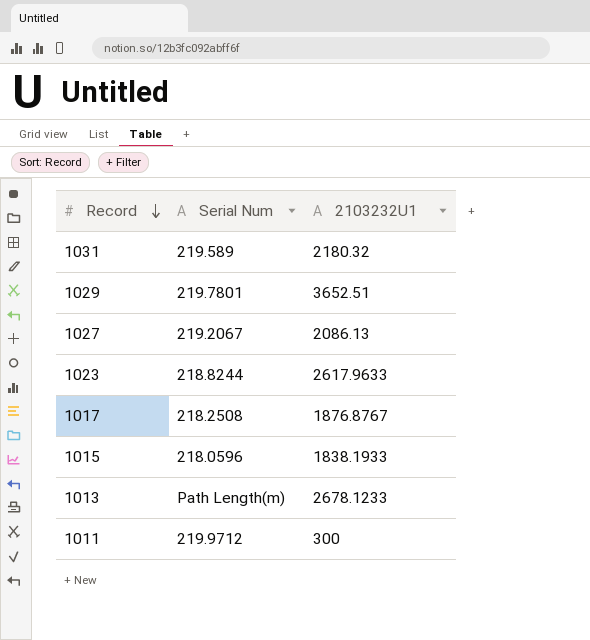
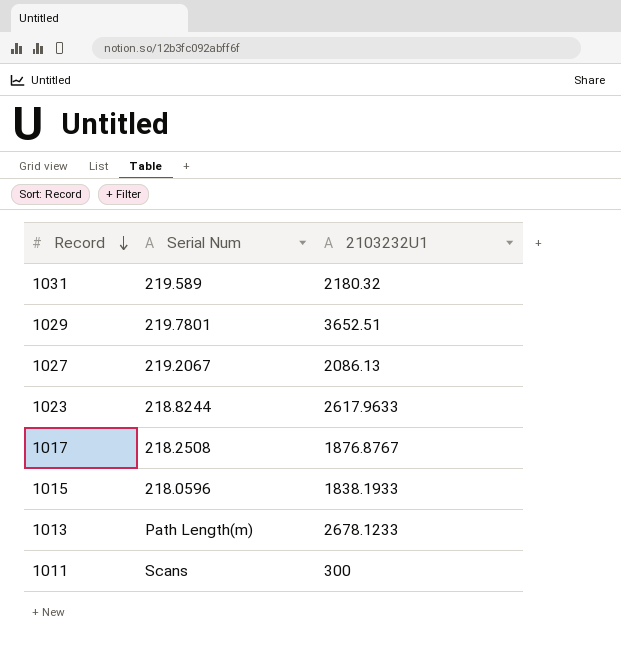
1011 | Serial Num: 219.9712 -> Scans

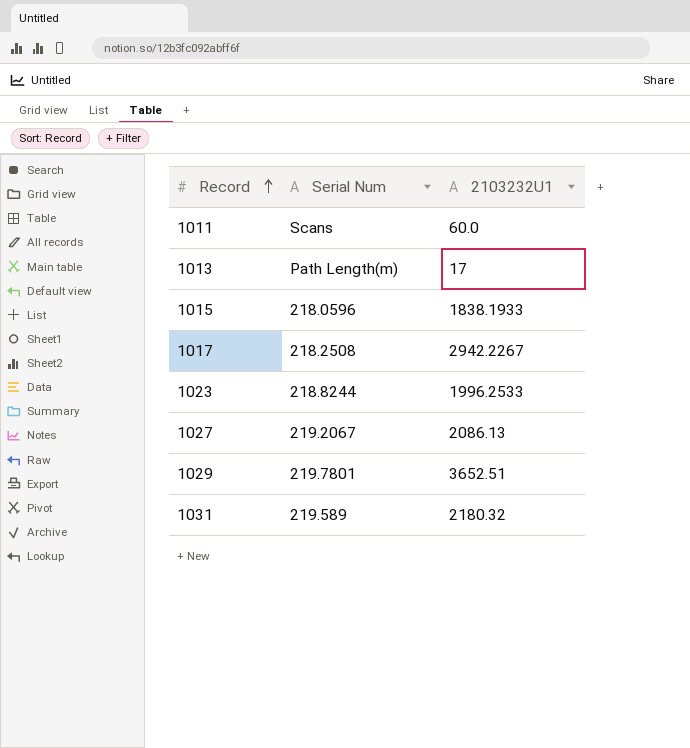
row order: Record descending -> Record ascending
1011 | 2103232U1: 300 -> 60.0
1013 | 2103232U1: 2678.1233 -> 17
1017 | 2103232U1: 1876.8767 -> 2942.2267
1023 | 2103232U1: 2617.9633 -> 1996.2533

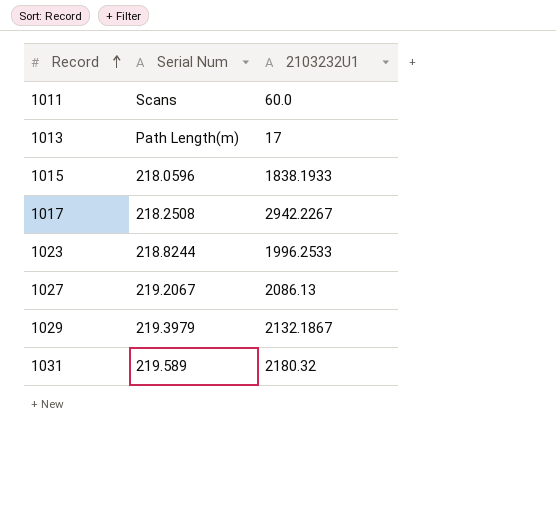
1029 | Serial Num: 219.7801 -> 219.3979
1029 | 2103232U1: 3652.51 -> 2132.1867

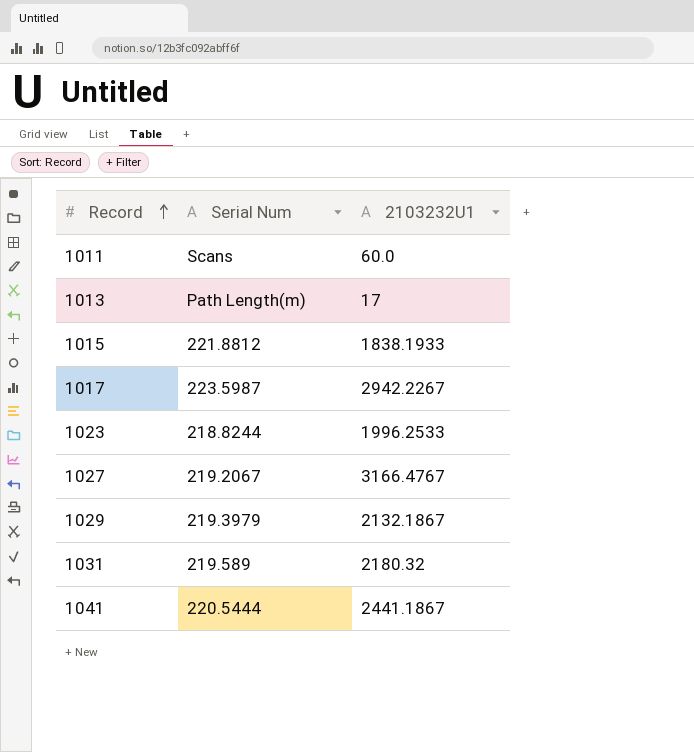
1015 | Serial Num: 218.0596 -> 221.8812
1017 | Serial Num: 218.2508 -> 223.5987
1027 | 2103232U1: 2086.13 -> 3166.4767
row 1041: none -> 220.5444 | 2441.1867

